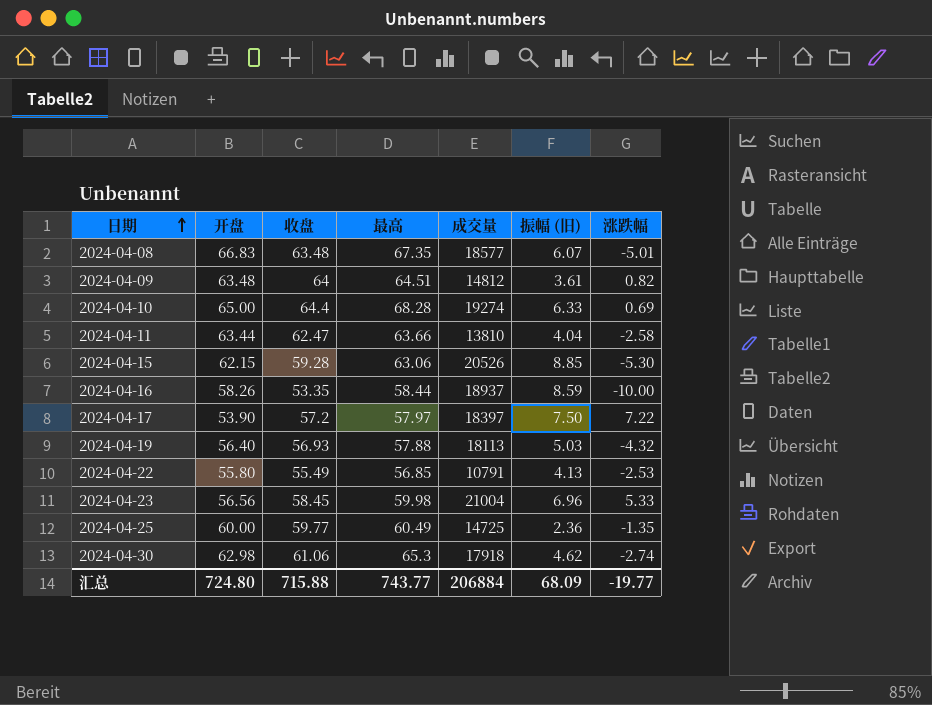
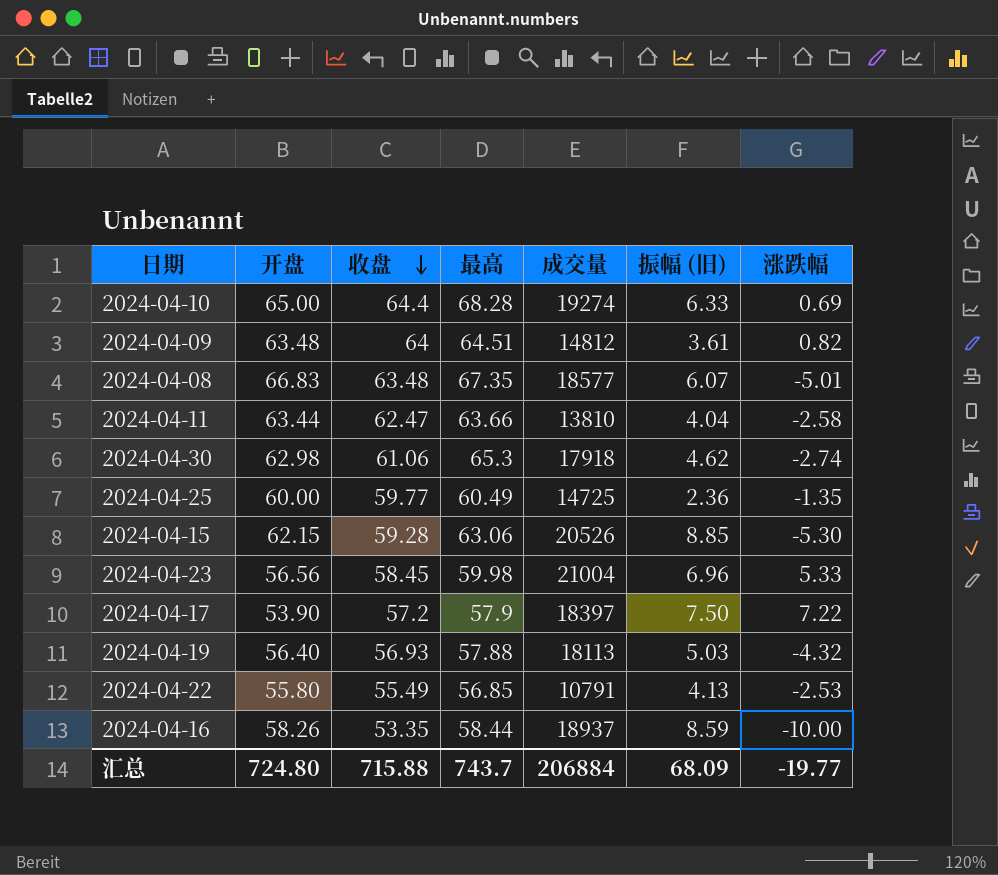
row order: 日期 ascending -> 收盘 descending
2024-04-17 | 最高: 57.97 -> 57.9
汇总 | 最高: 743.77 -> 743.7

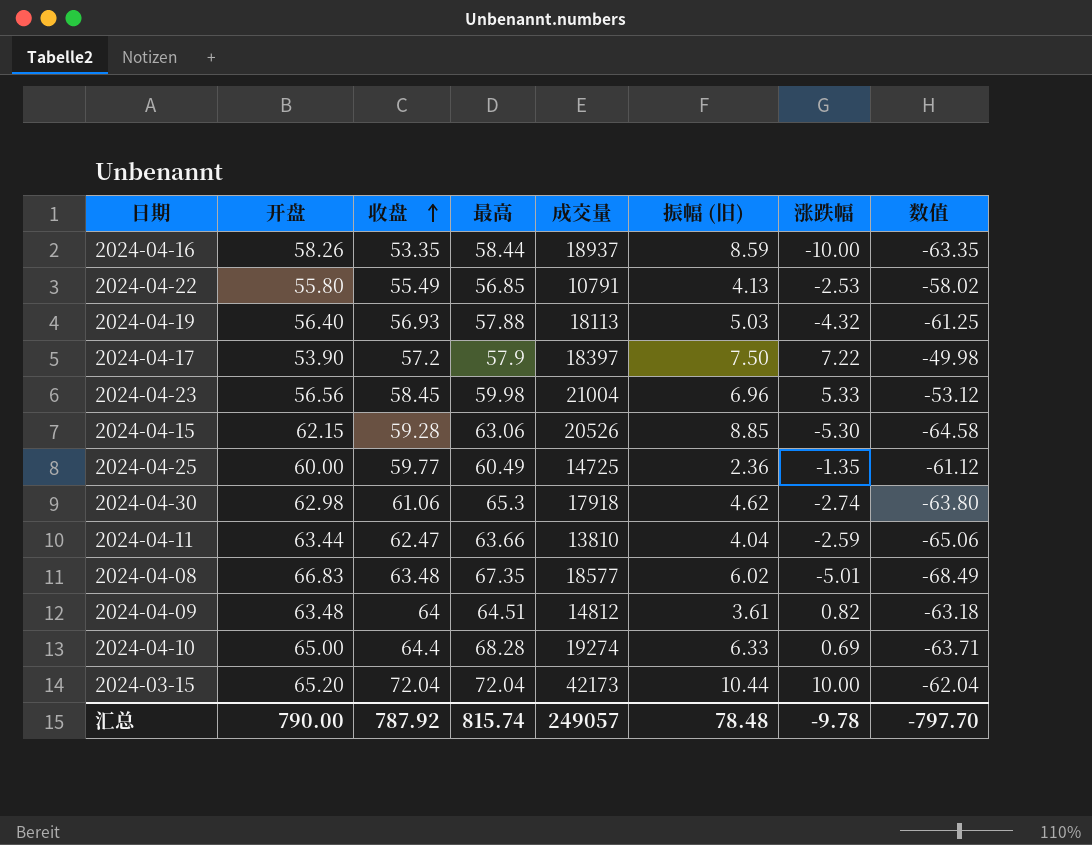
row order: 收盘 descending -> 收盘 ascending
column 数值 | formula: none -> [涨跌幅] - [收盘]
2024-04-11 | 涨跌幅: -2.58 -> -2.59
2024-04-08 | 振幅 (旧): 6.07 -> 6.02
row 2024-03-15: none -> 65.20 | 72.04 | 72.04 | 42173 | 10.44 | 10.00 | -62.04
汇总 | 开盘: 724.80 -> 790.00
汇总 | 收盘: 715.88 -> 787.92
汇总 | 最高: 743.7 -> 815.74
汇总 | 成交量: 206884 -> 249057
汇总 | 振幅 (旧): 68.09 -> 78.48
汇总 | 涨跌幅: -19.77 -> -9.78

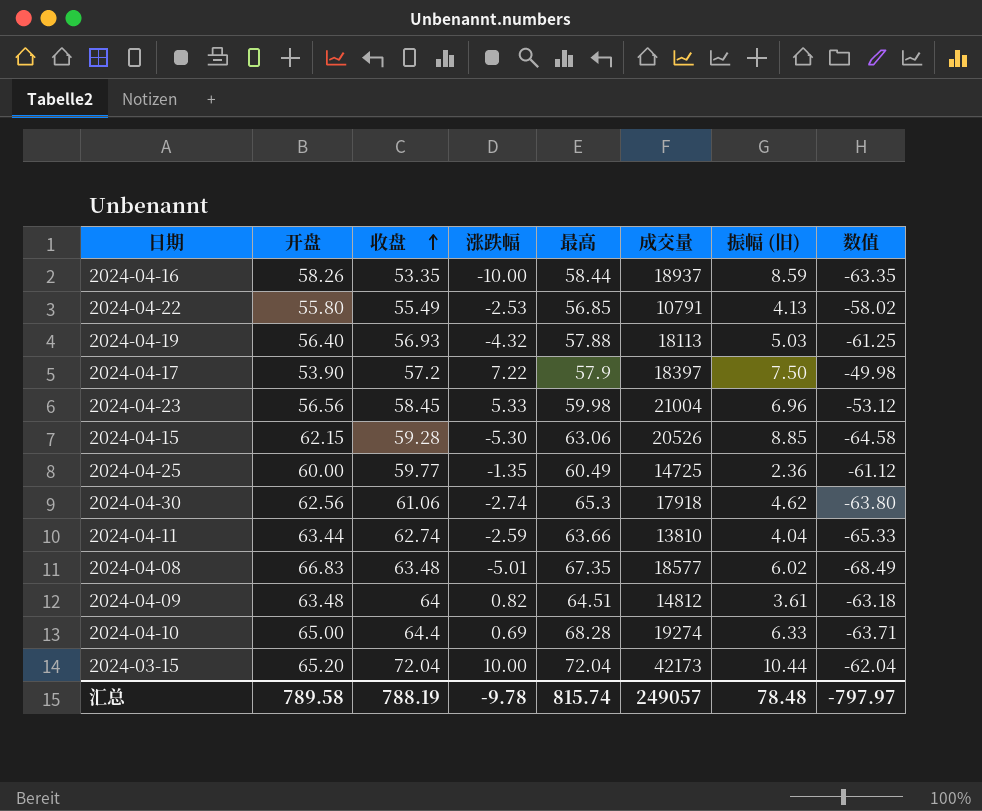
column 涨跌幅 | position: 7 -> 4
2024-04-30 | 开盘: 62.98 -> 62.56
2024-04-11 | 收盘: 62.47 -> 62.74
2024-04-11 | 数值: -65.06 -> -65.33
汇总 | 开盘: 790.00 -> 789.58
汇总 | 收盘: 787.92 -> 788.19
汇总 | 数值: -797.70 -> -797.97

